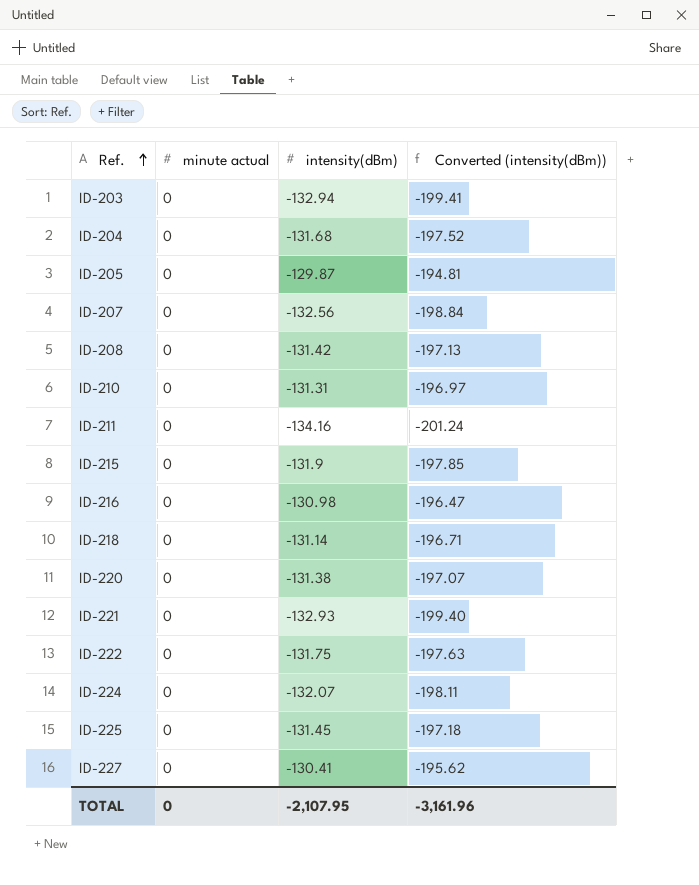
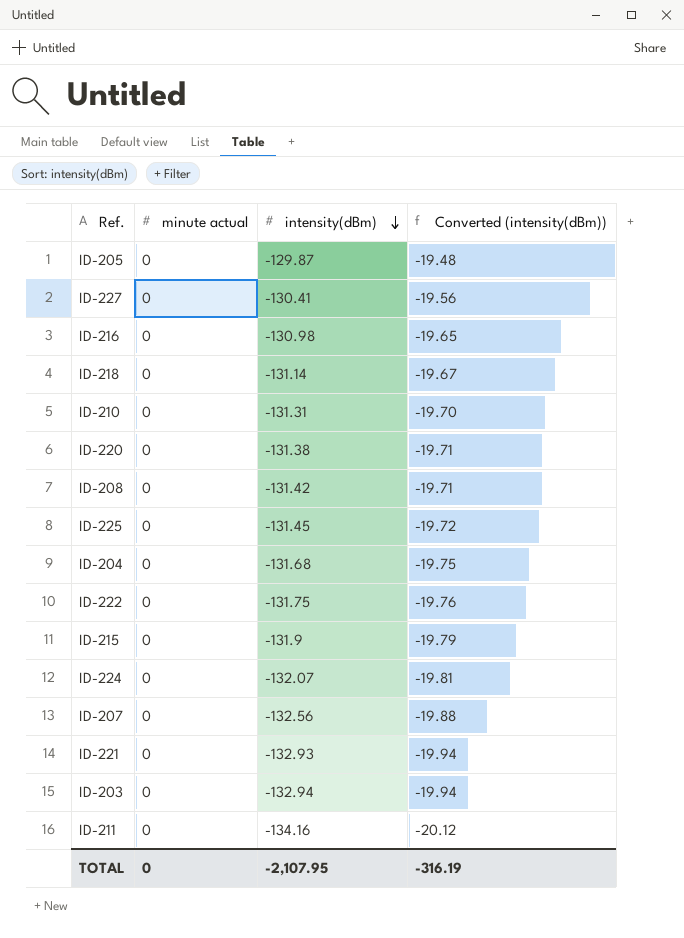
row order: Ref. ascending -> intensity(dBm) descending
column Converted (intensity(dBm)) | formula: [intensity(dBm)] * 1.5 -> [intensity(dBm)] * 0.15
TOTAL | Converted (intensity(dBm)): -3,161.96 -> -316.19

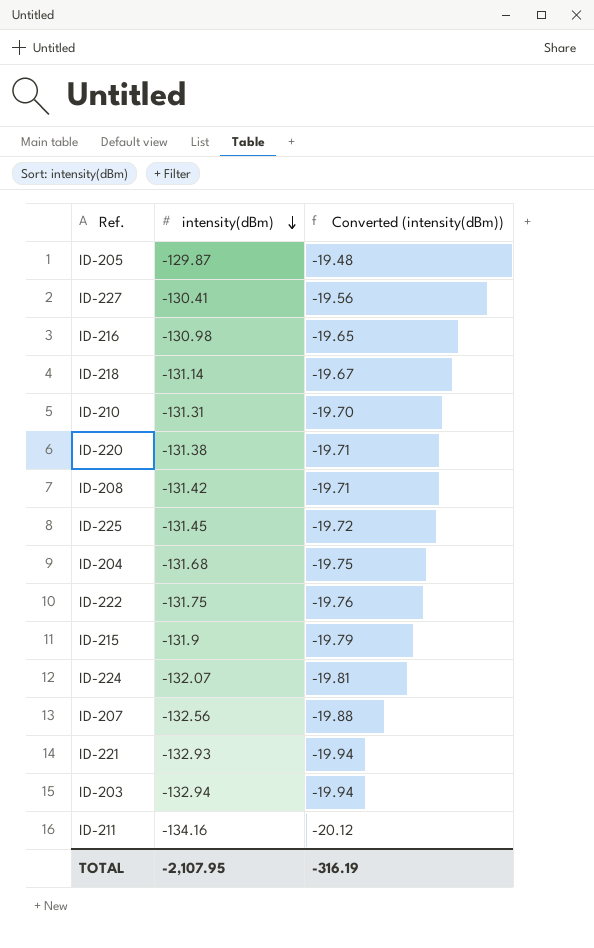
column minute actual | position: 2 -> none

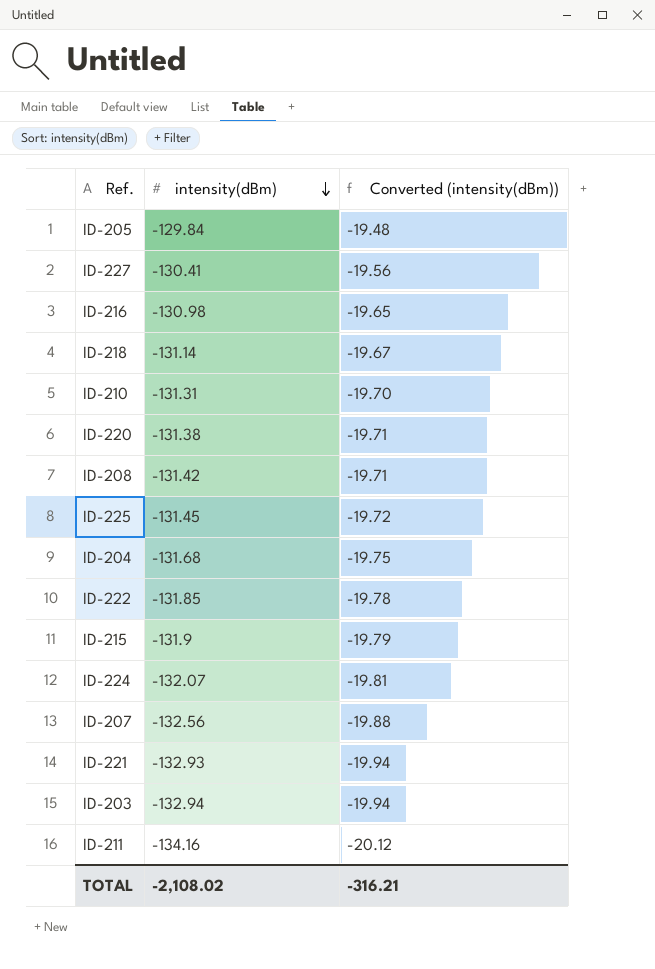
ID-205 | intensity(dBm): -129.87 -> -129.84
ID-222 | intensity(dBm): -131.75 -> -131.85
ID-222 | Converted (intensity(dBm)): -19.76 -> -19.78
TOTAL | intensity(dBm): -2,107.95 -> -2,108.02
TOTAL | Converted (intensity(dBm)): -316.19 -> -316.21

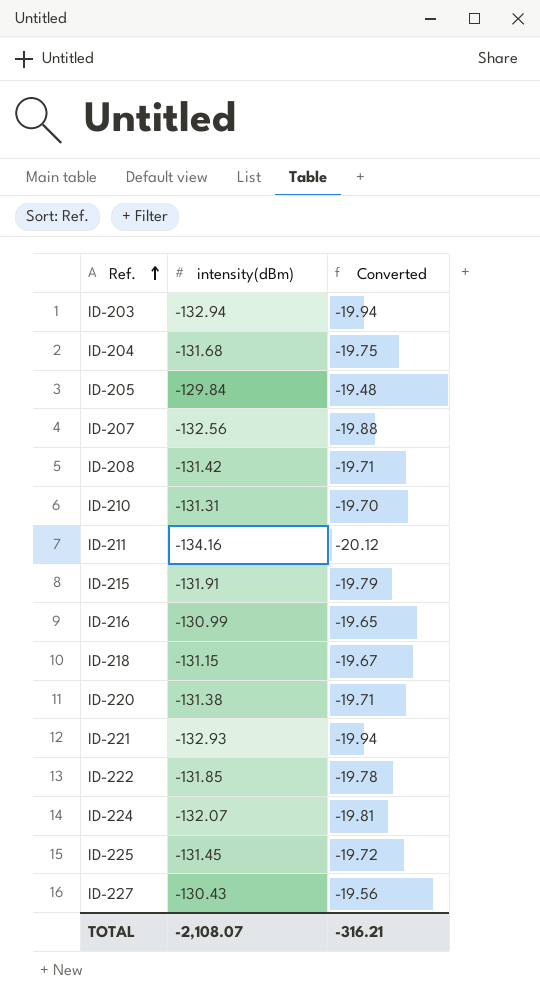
row order: intensity(dBm) descending -> Ref. ascending
column name: Converted (intensity(dBm)) -> Converted
ID-215 | intensity(dBm): -131.9 -> -131.91
ID-216 | intensity(dBm): -130.98 -> -130.99
ID-218 | intensity(dBm): -131.14 -> -131.15
ID-227 | intensity(dBm): -130.41 -> -130.43
TOTAL | intensity(dBm): -2,108.02 -> -2,108.07

